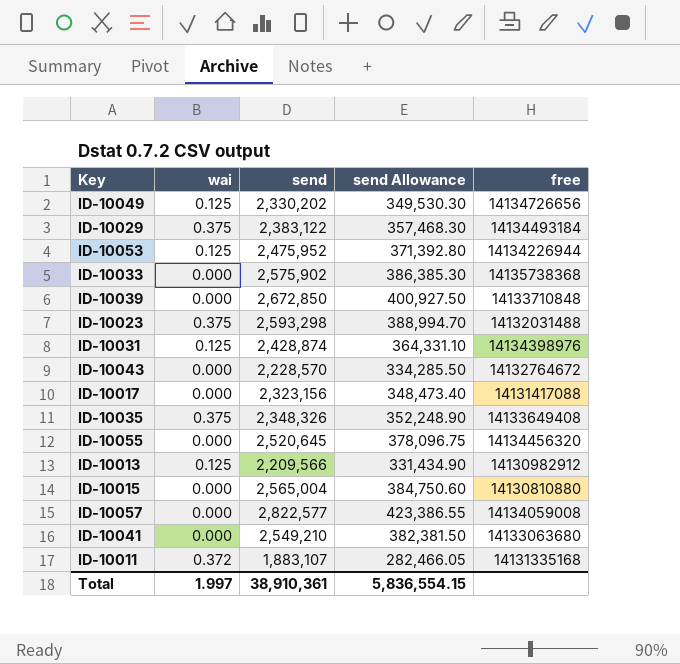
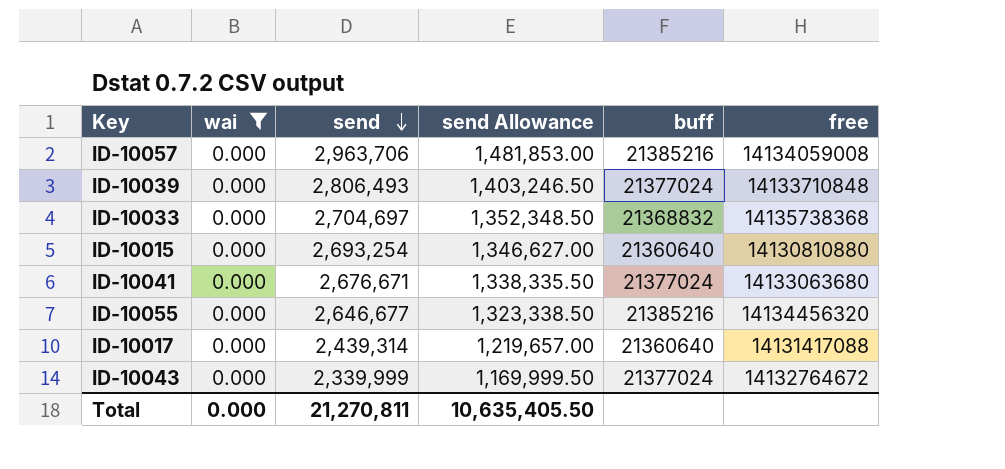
filter: none -> wai = 0.000
row order: none -> send descending
column send Allowance | formula: [send] * 0.15 -> [send] * 0.5
column buff | position: none -> 5
ID-10057 | send: 2,822,577 -> 2,963,706
ID-10039 | send: 2,672,850 -> 2,806,493
ID-10033 | send: 2,575,902 -> 2,704,697
ID-10015 | send: 2,565,004 -> 2,693,254
ID-10041 | send: 2,549,210 -> 2,676,671
ID-10055 | send: 2,520,645 -> 2,646,677
ID-10017 | send: 2,323,156 -> 2,439,314
ID-10043 | send: 2,228,570 -> 2,339,999
Total | wai: 1.997 -> 0.000
Total | send: 38,910,361 -> 21,270,811
Total | send Allowance: 5,836,554.15 -> 10,635,405.50

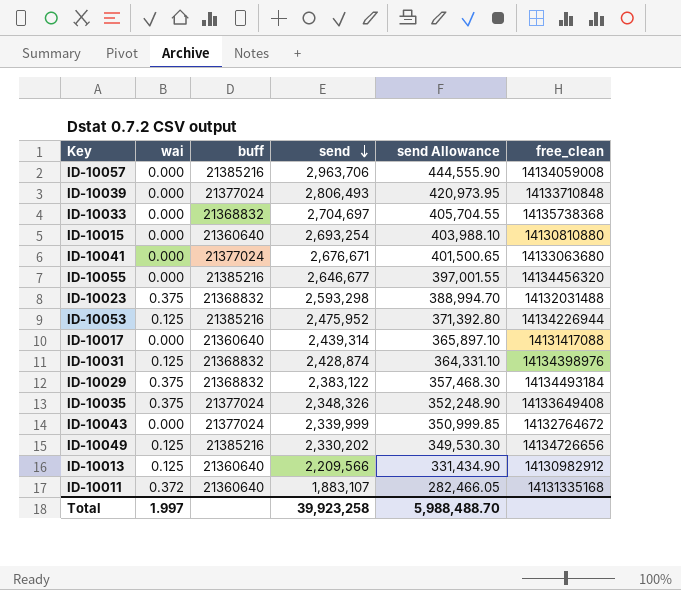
filter: wai = 0.000 -> none
column buff | position: 5 -> 3
column send Allowance | formula: [send] * 0.5 -> [send] * 0.15
column name: free -> free_clean
Total | wai: 0.000 -> 1.997
Total | send: 21,270,811 -> 39,923,258
Total | send Allowance: 10,635,405.50 -> 5,988,488.70

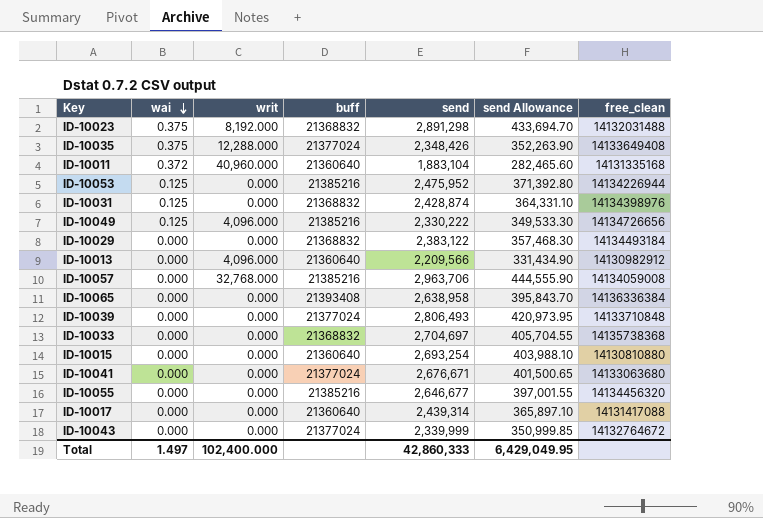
row order: send descending -> wai descending
column writ | position: none -> 3
ID-10023 | send: 2,593,298 -> 2,891,298
ID-10023 | send Allowance: 388,994.70 -> 433,694.70
ID-10035 | send: 2,348,326 -> 2,348,426
ID-10035 | send Allowance: 352,248.90 -> 352,263.90
ID-10011 | send: 1,883,107 -> 1,883,104
ID-10011 | send Allowance: 282,466.05 -> 282,465.60
ID-10049 | send: 2,330,202 -> 2,330,222
ID-10049 | send Allowance: 349,530.30 -> 349,533.30
ID-10029 | wai: 0.375 -> 0.000
ID-10013 | wai: 0.125 -> 0.000
row ID-10065: none -> 0.000 | 0.000 | 21393408 | 2,638,958 | 395,843.70 | 14136336384
Total | wai: 1.997 -> 1.497
Total | send: 39,923,258 -> 42,860,333
Total | send Allowance: 5,988,488.70 -> 6,429,049.95

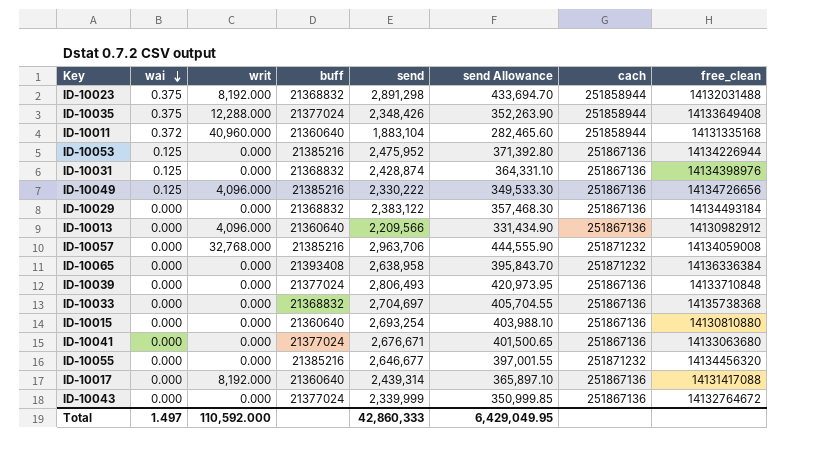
column cach | position: none -> 7
ID-10017 | writ: 0.000 -> 8,192.000
Total | writ: 102,400.000 -> 110,592.000

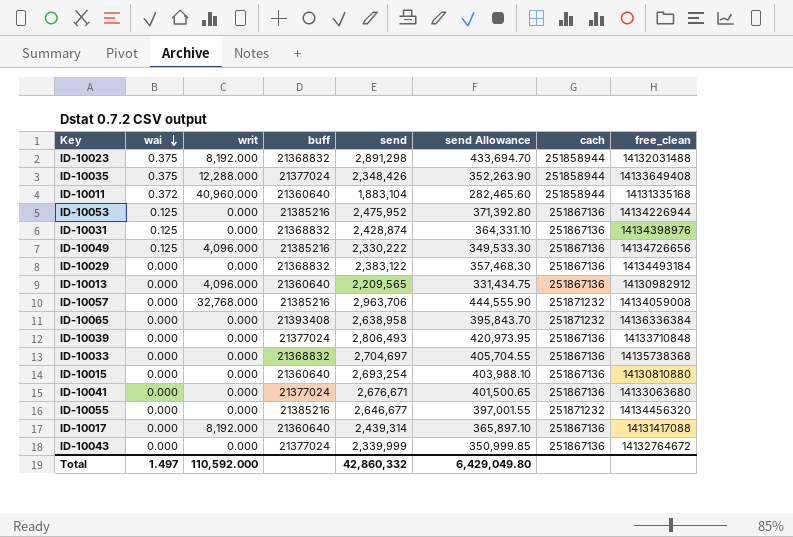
ID-10013 | send: 2,209,566 -> 2,209,565
ID-10013 | send Allowance: 331,434.90 -> 331,434.75
Total | send: 42,860,333 -> 42,860,332
Total | send Allowance: 6,429,049.95 -> 6,429,049.80

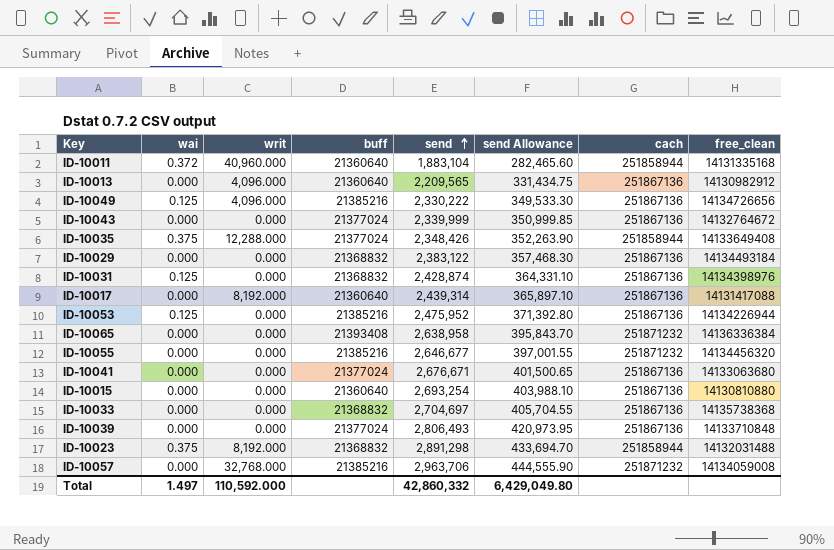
row order: wai descending -> send ascending

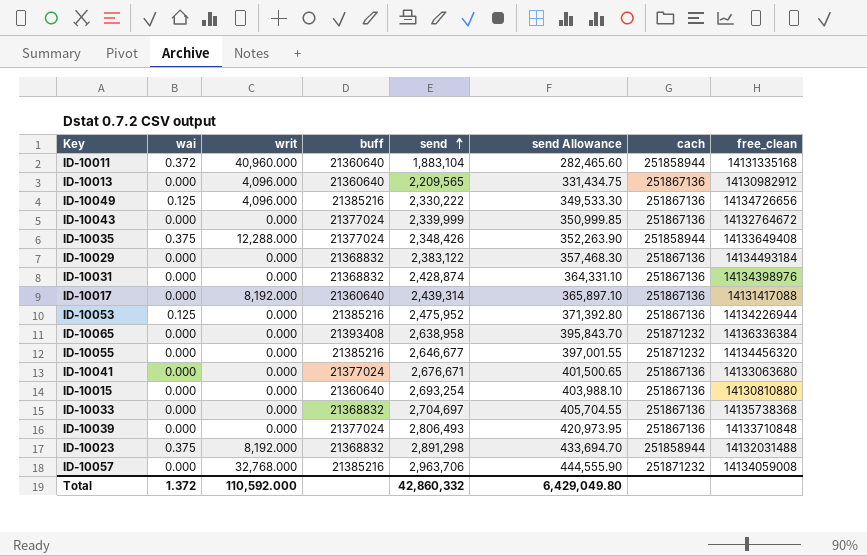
ID-10031 | wai: 0.125 -> 0.000
Total | wai: 1.497 -> 1.372

